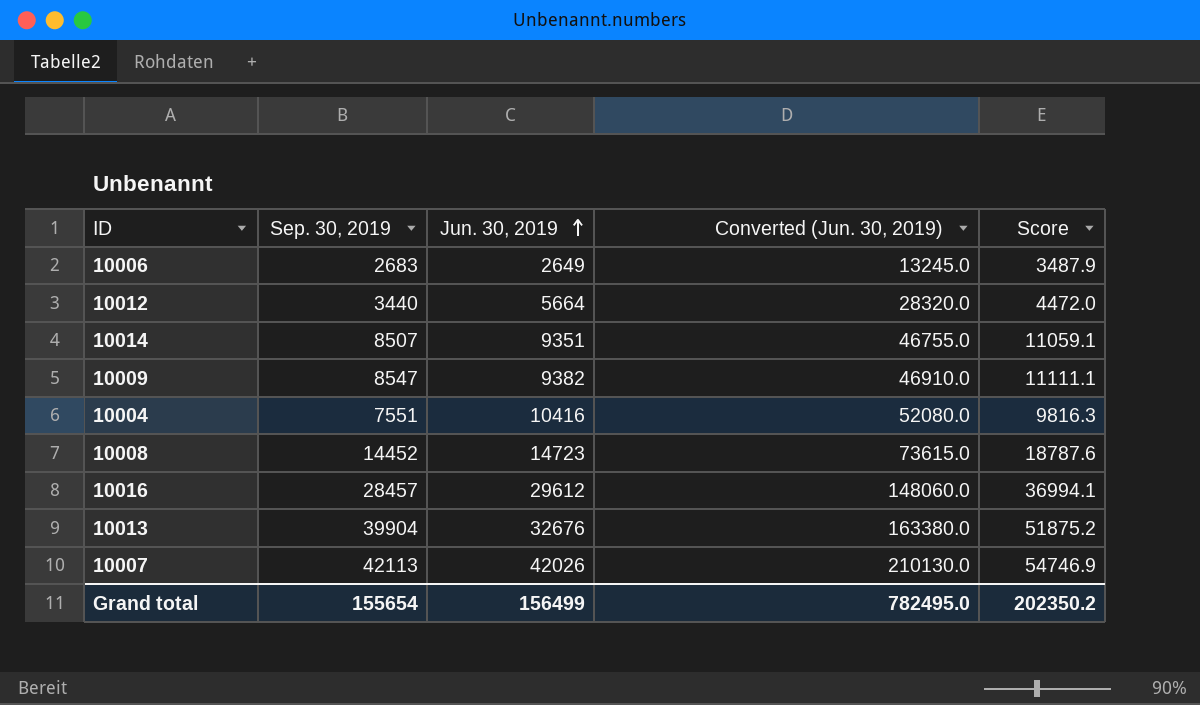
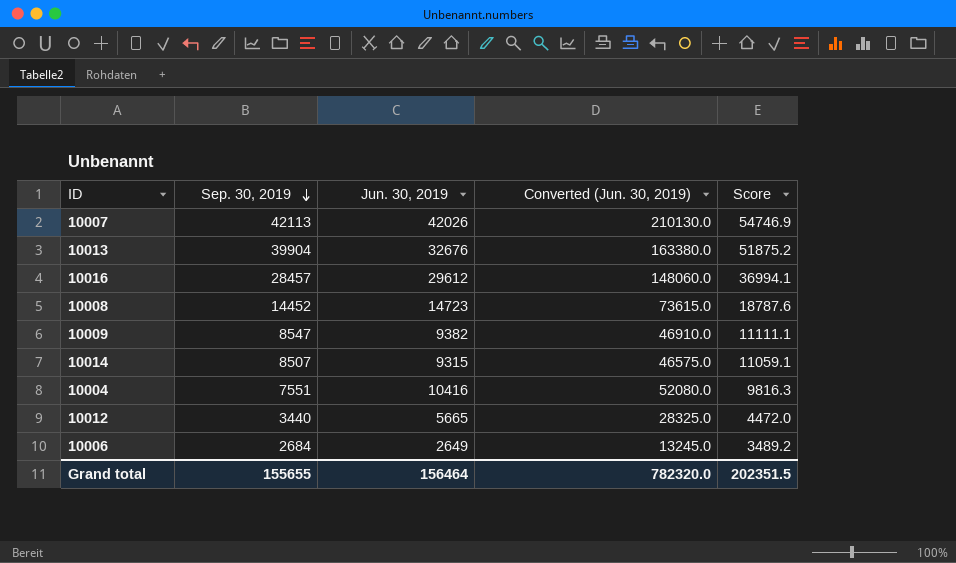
row order: Jun. 30, 2019 ascending -> Sep. 30, 2019 descending
10014 | Jun. 30, 2019: 9351 -> 9315
10014 | Converted (Jun. 30, 2019): 46755.0 -> 46575.0
10012 | Jun. 30, 2019: 5664 -> 5665
10012 | Converted (Jun. 30, 2019): 28320.0 -> 28325.0
10006 | Sep. 30, 2019: 2683 -> 2684
10006 | Score: 3487.9 -> 3489.2
Grand total | Sep. 30, 2019: 155654 -> 155655
Grand total | Jun. 30, 2019: 156499 -> 156464
Grand total | Converted (Jun. 30, 2019): 782495.0 -> 782320.0
Grand total | Score: 202350.2 -> 202351.5

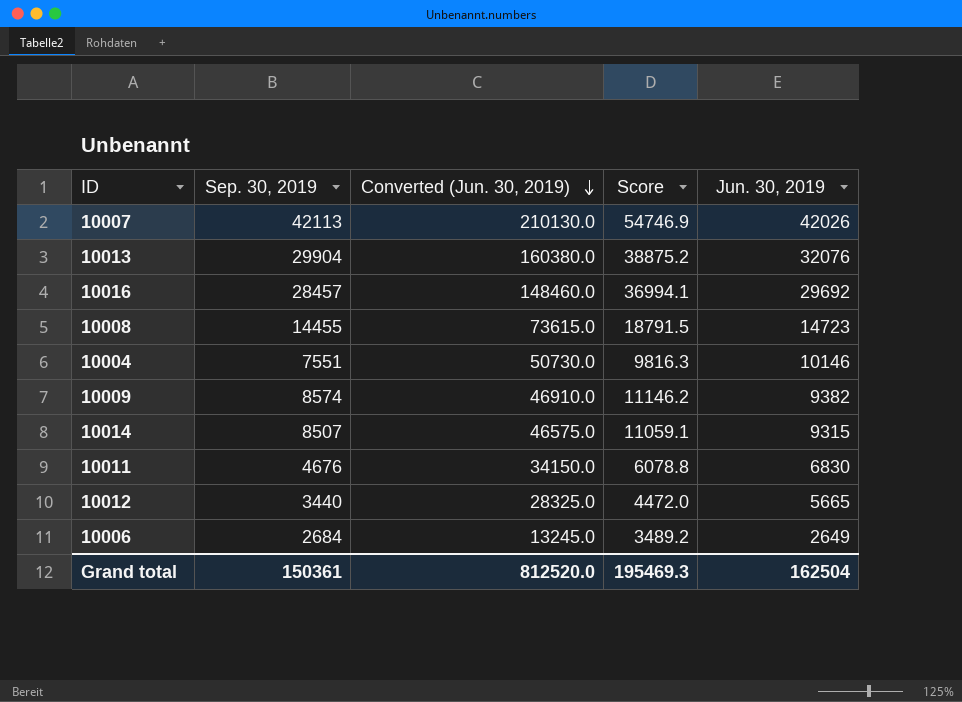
row order: Sep. 30, 2019 descending -> Converted (Jun. 30, 2019) descending
column Jun. 30, 2019 | position: 3 -> 5
10013 | Sep. 30, 2019: 39904 -> 29904
10013 | Converted (Jun. 30, 2019): 163380.0 -> 160380.0
10013 | Score: 51875.2 -> 38875.2
10013 | Jun. 30, 2019: 32676 -> 32076
10016 | Converted (Jun. 30, 2019): 148060.0 -> 148460.0
10016 | Jun. 30, 2019: 29612 -> 29692
10008 | Sep. 30, 2019: 14452 -> 14455
10008 | Score: 18787.6 -> 18791.5
10004 | Converted (Jun. 30, 2019): 52080.0 -> 50730.0
10004 | Jun. 30, 2019: 10416 -> 10146
10009 | Sep. 30, 2019: 8547 -> 8574
10009 | Score: 11111.1 -> 11146.2
row 10011: none -> 4676 | 34150.0 | 6078.8 | 6830
Grand total | Sep. 30, 2019: 155655 -> 150361
Grand total | Converted (Jun. 30, 2019): 782320.0 -> 812520.0
Grand total | Score: 202351.5 -> 195469.3
Grand total | Jun. 30, 2019: 156464 -> 162504

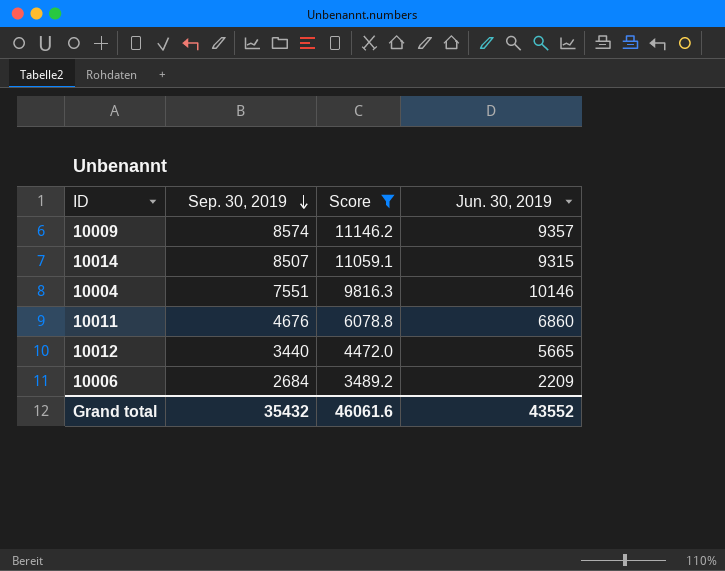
filter: none -> Score <= 11146.2
row order: Converted (Jun. 30, 2019) descending -> Sep. 30, 2019 descending
column Converted (Jun. 30, 2019) | formula: [Jun. 30, 2019] * 5 -> none
10009 | Jun. 30, 2019: 9382 -> 9357
10011 | Jun. 30, 2019: 6830 -> 6860
10006 | Jun. 30, 2019: 2649 -> 2209
Grand total | Sep. 30, 2019: 150361 -> 35432
Grand total | Score: 195469.3 -> 46061.6
Grand total | Jun. 30, 2019: 162504 -> 43552

